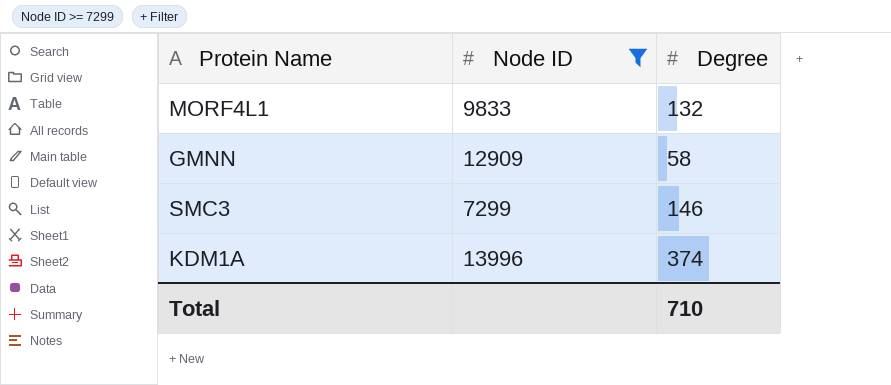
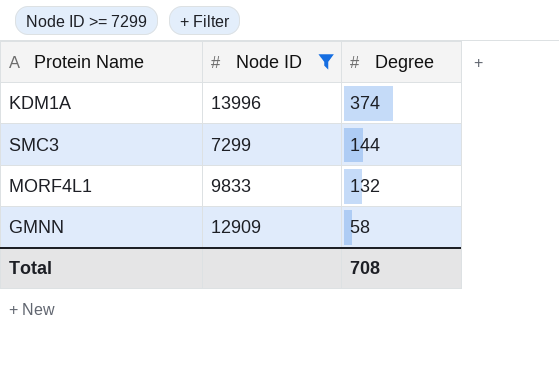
row order: none -> Degree descending
SMC3 | Degree: 146 -> 144
Total | Degree: 710 -> 708

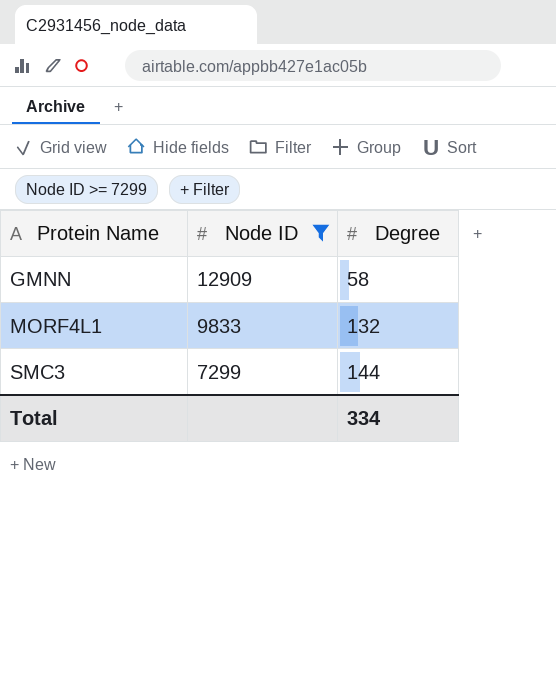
row order: Degree descending -> Protein Name ascending
row KDM1A: 13996 | 374 -> none
Total | Degree: 708 -> 334

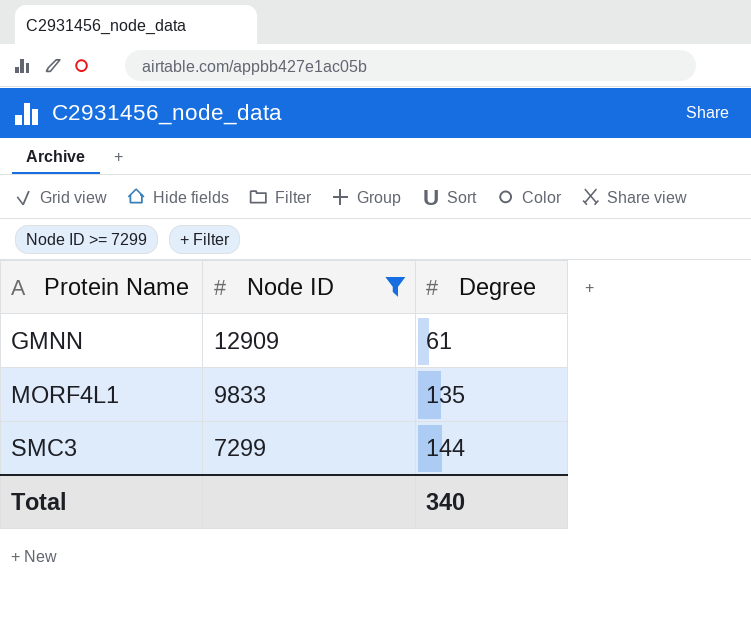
GMNN | Degree: 58 -> 61
MORF4L1 | Degree: 132 -> 135
Total | Degree: 334 -> 340

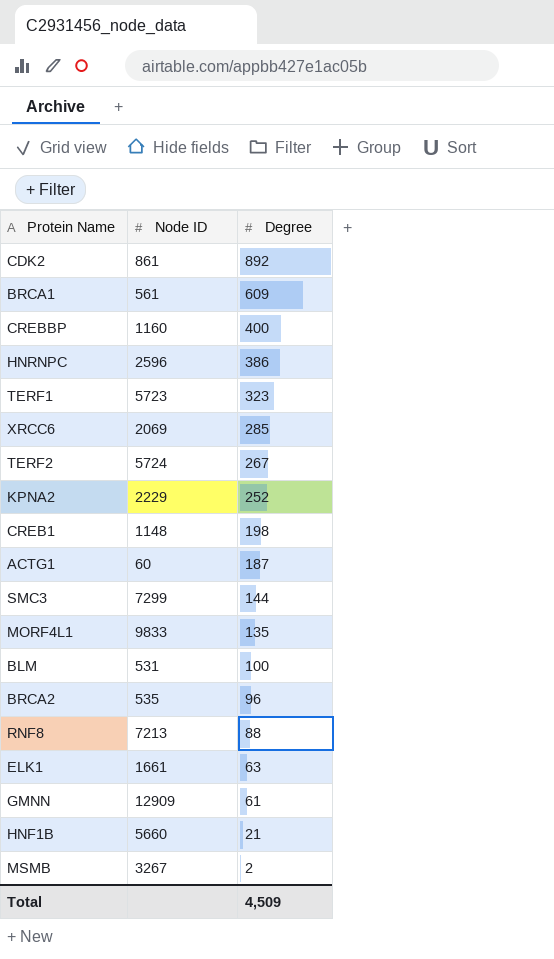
filter: Node ID >= 7299 -> none
row order: Protein Name ascending -> Degree descending
Total | Degree: 340 -> 4,509

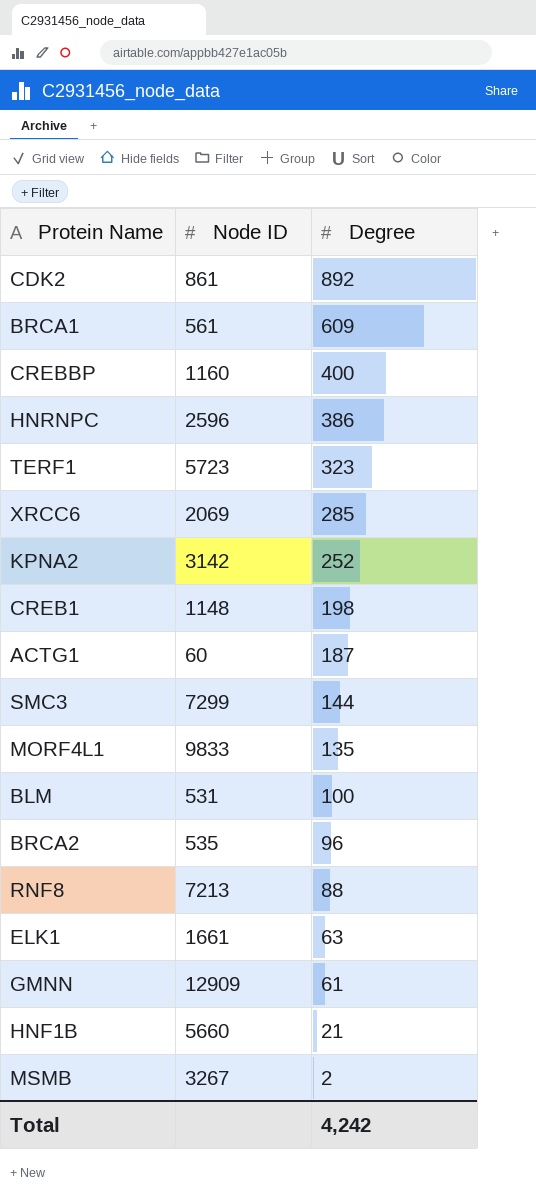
row TERF2: 5724 | 267 -> none
KPNA2 | Node ID: 2229 -> 3142
Total | Degree: 4,509 -> 4,242

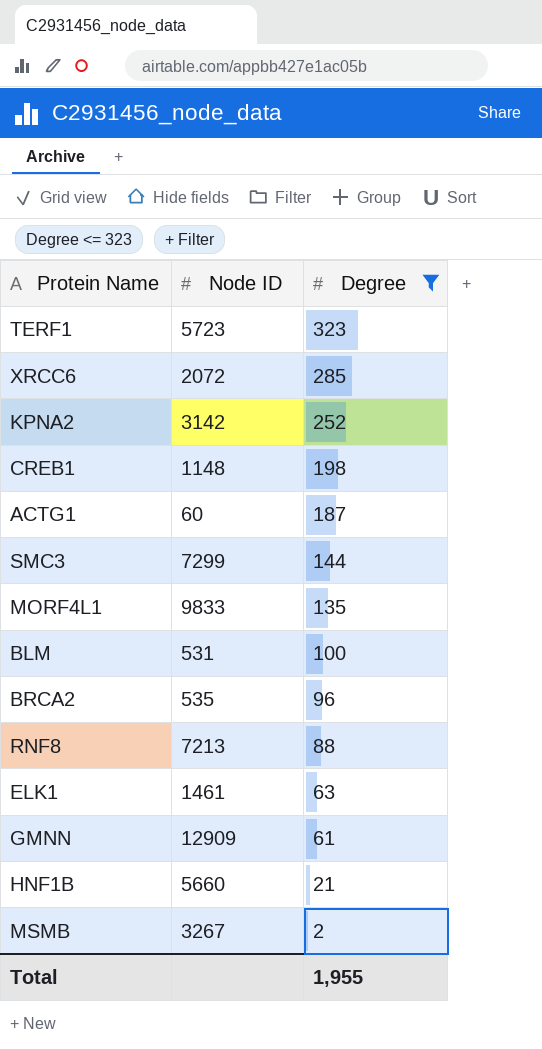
filter: none -> Degree <= 323
XRCC6 | Node ID: 2069 -> 2072
ELK1 | Node ID: 1661 -> 1461
Total | Degree: 4,242 -> 1,955

